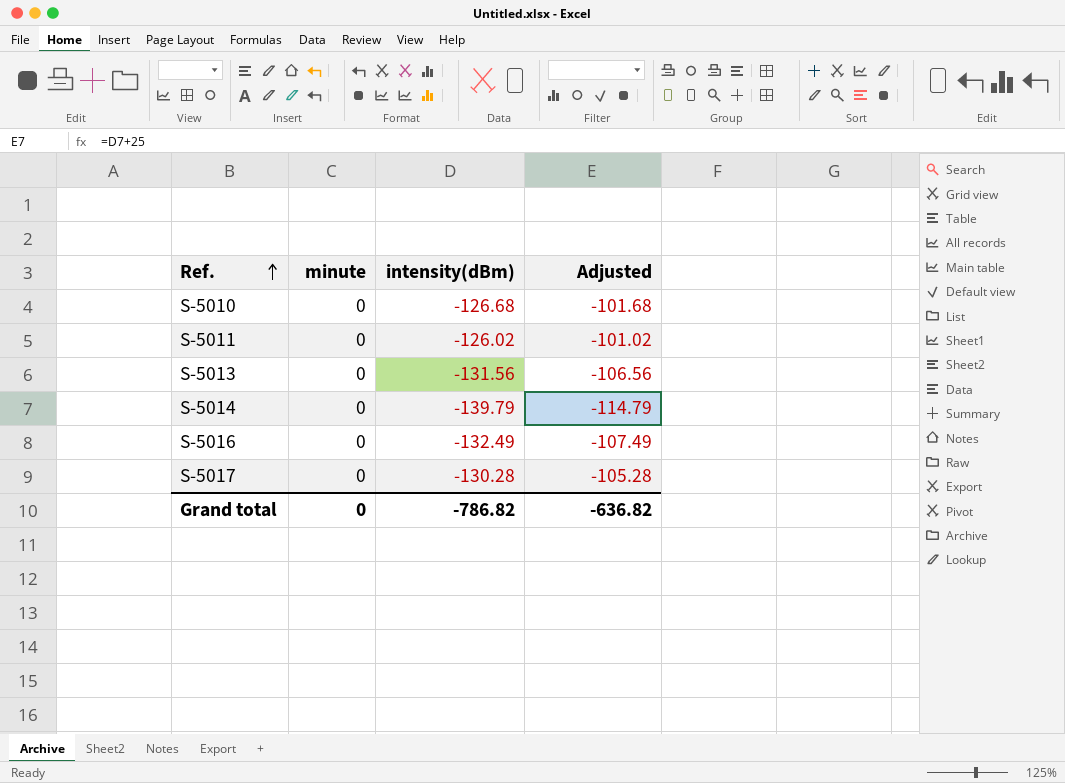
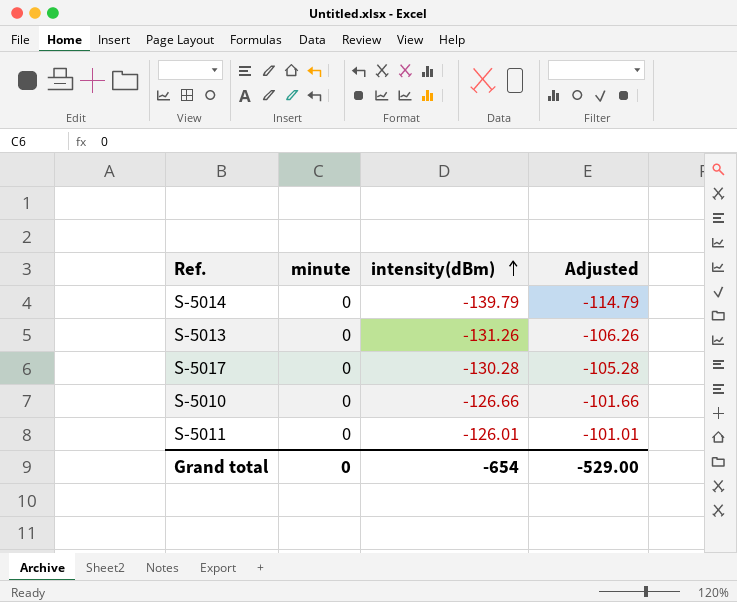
row order: Ref. ascending -> intensity(dBm) ascending
row S-5016: 0 | -132.49 | -107.49 -> none
S-5013 | intensity(dBm): -131.56 -> -131.26
S-5013 | Adjusted: -106.56 -> -106.26
S-5010 | intensity(dBm): -126.68 -> -126.66
S-5010 | Adjusted: -101.68 -> -101.66
S-5011 | intensity(dBm): -126.02 -> -126.01
S-5011 | Adjusted: -101.02 -> -101.01
Grand total | intensity(dBm): -786.82 -> -654
Grand total | Adjusted: -636.82 -> -529.00

